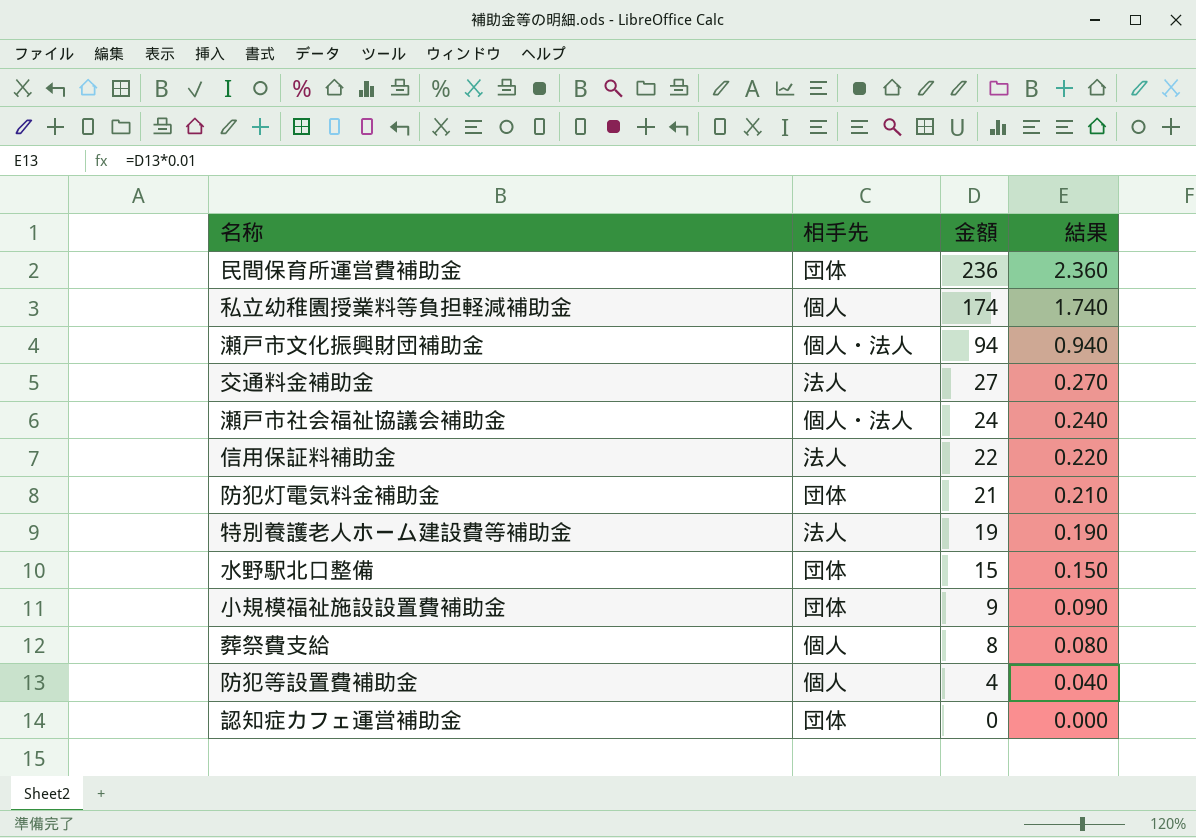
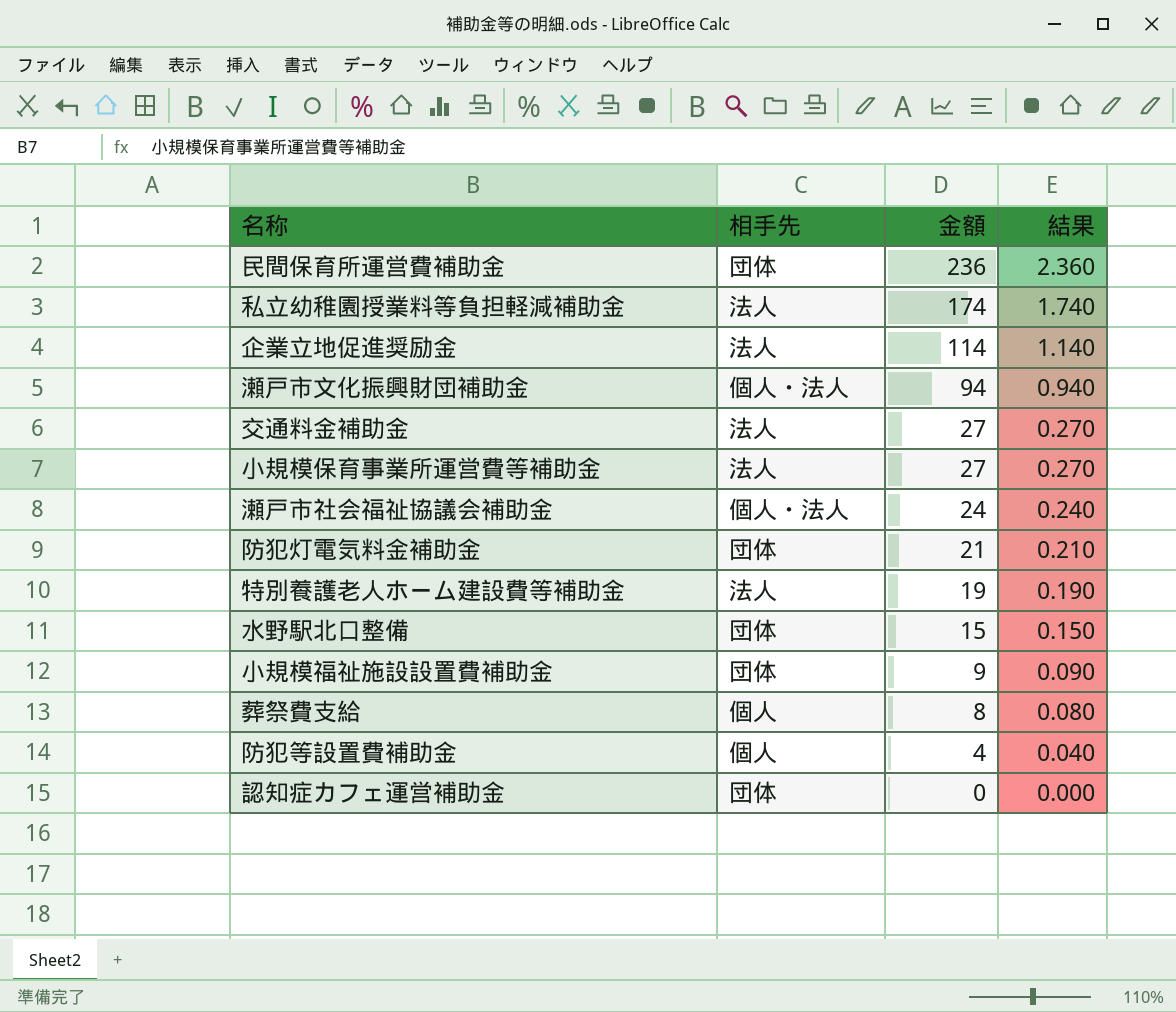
row 信用保証料補助金: 法人 | 22 | 0.220 -> none
私立幼稚園授業料等負担軽減補助金 | 相手先: 個人 -> 法人
row 企業立地促進奨励金: none -> 法人 | 114 | 1.140
row 小規模保育事業所運営費等補助金: none -> 法人 | 27 | 0.270

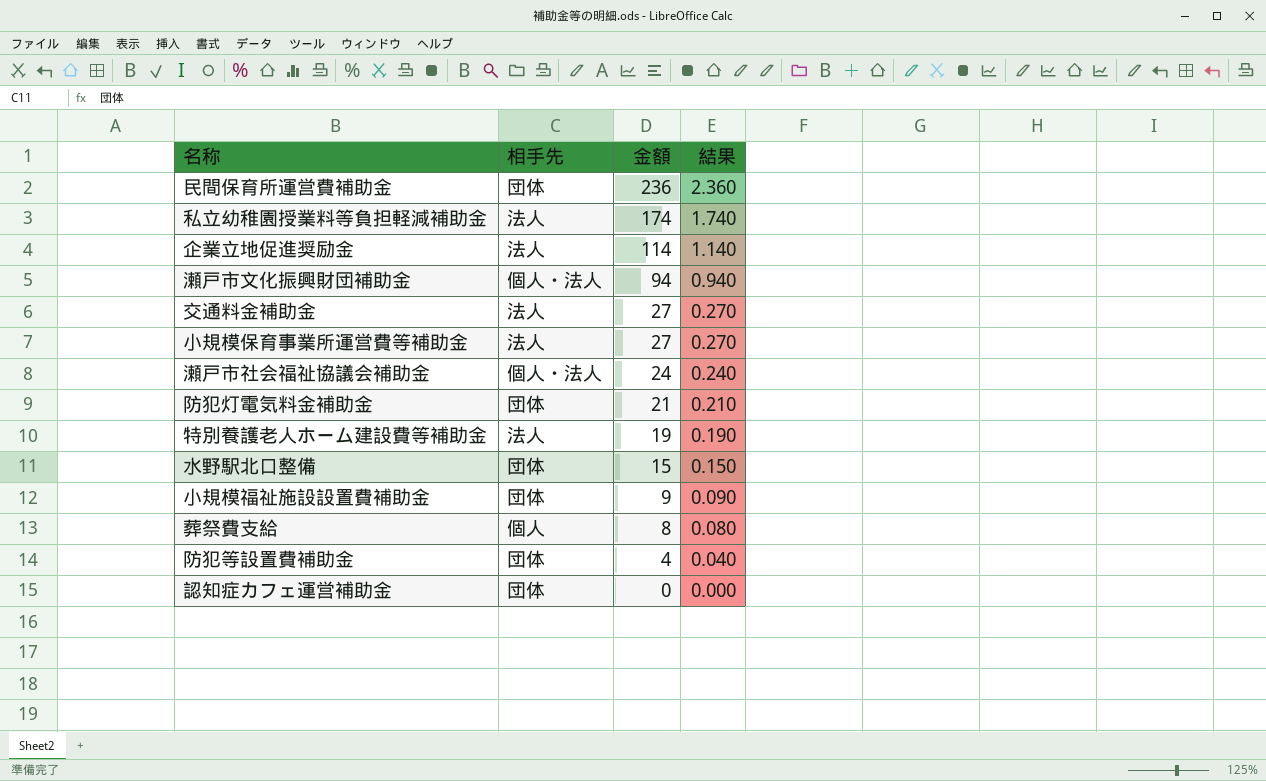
防犯等設置費補助金 | 相手先: 個人 -> 団体

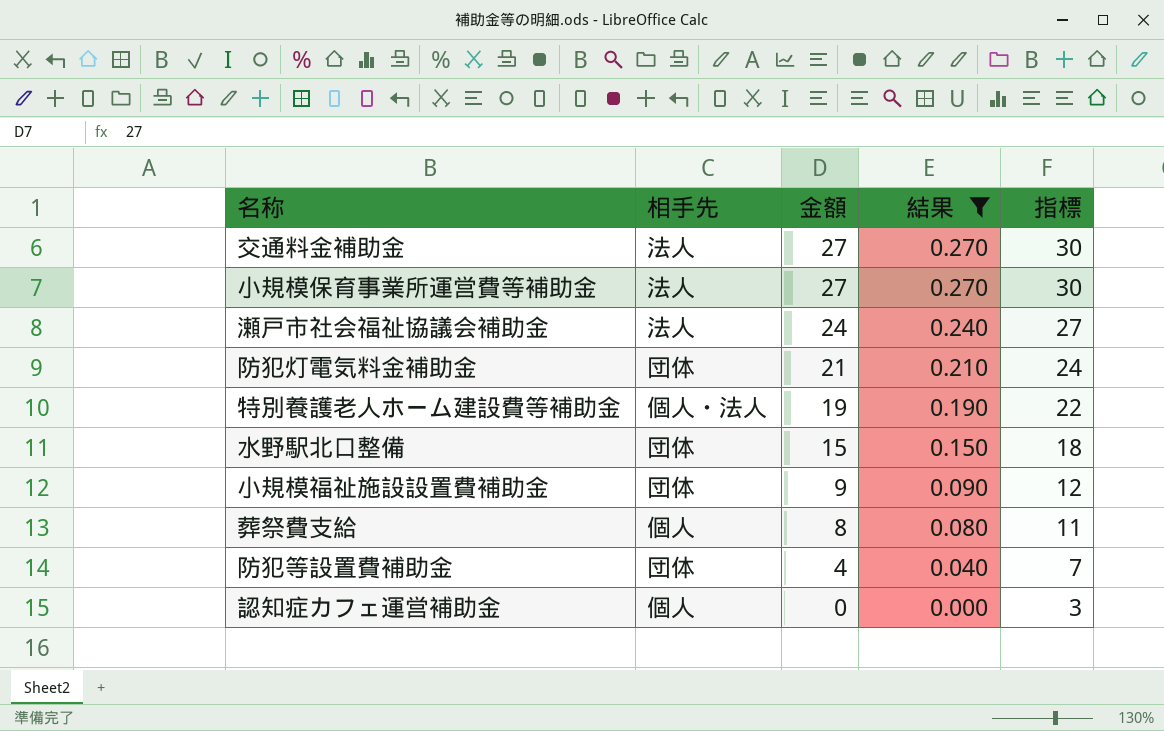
filter: none -> 結果 <= 0.270
column 指標 | formula: none -> [金額] + 3
瀬戸市社会福祉協議会補助金 | 相手先: 個人・法人 -> 法人
特別養護老人ホーム建設費等補助金 | 相手先: 法人 -> 個人・法人
認知症カフェ運営補助金 | 相手先: 団体 -> 個人

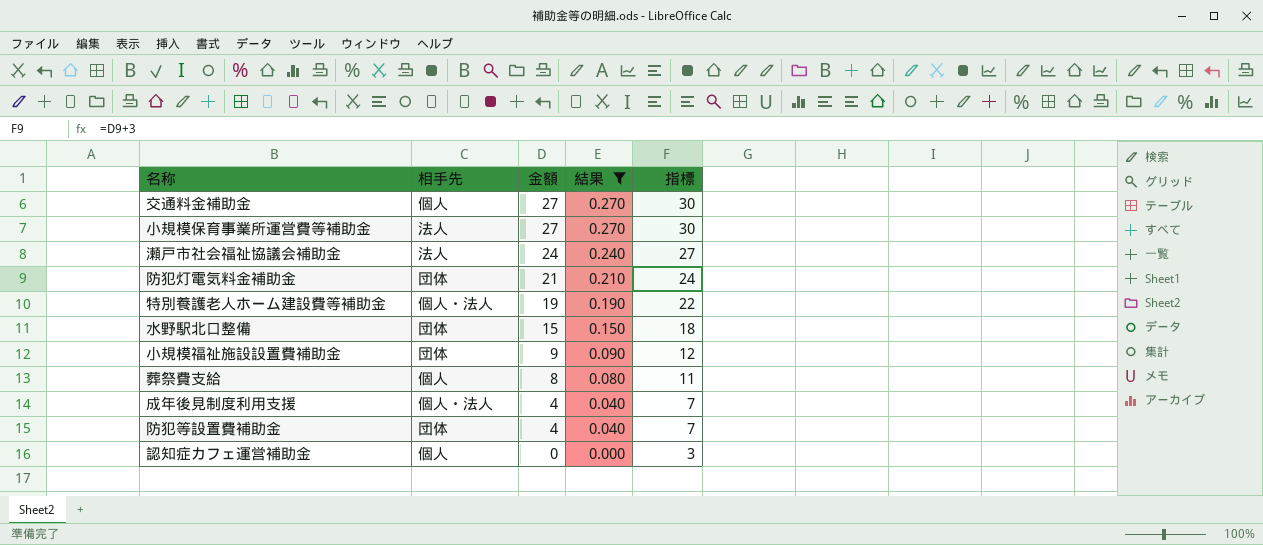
交通料金補助金 | 相手先: 法人 -> 個人
row 成年後見制度利用支援: none -> 個人・法人 | 4 | 0.040 | 7

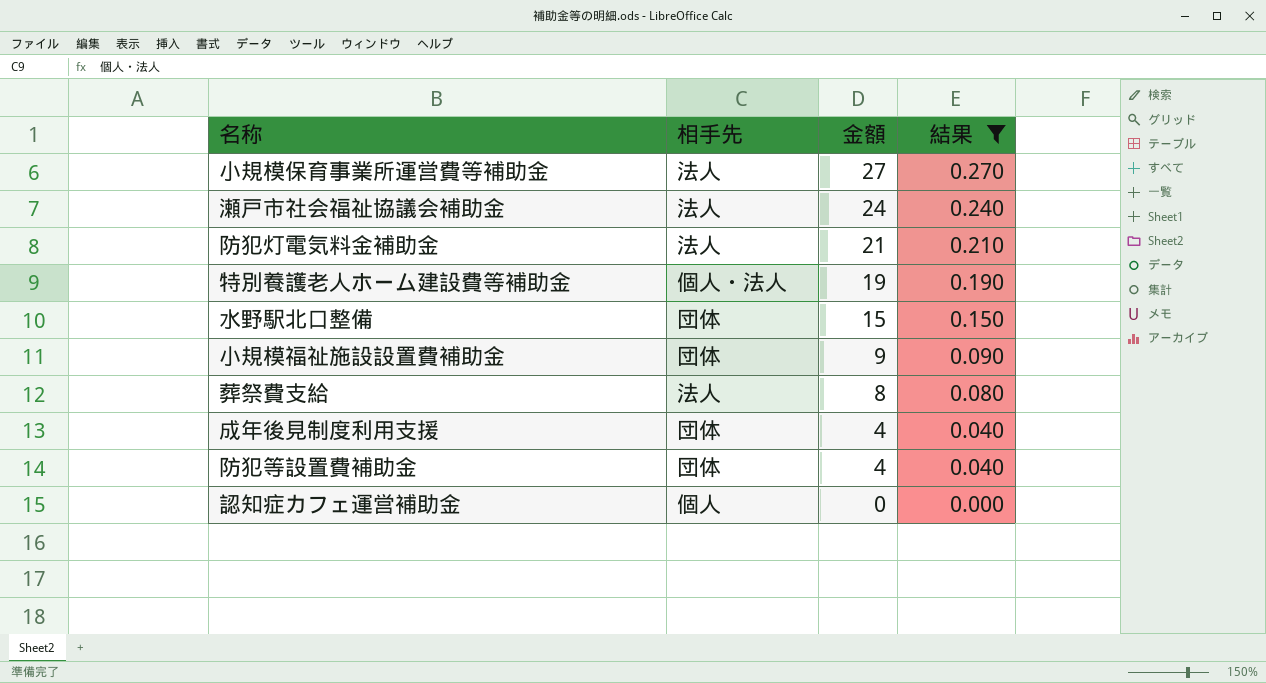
column 指標 | formula: [金額] + 3 -> none
row 交通料金補助金: 個人 | 27 | 0.270 | 30 -> none
防犯灯電気料金補助金 | 相手先: 団体 -> 法人
葬祭費支給 | 相手先: 個人 -> 法人
成年後見制度利用支援 | 相手先: 個人・法人 -> 団体

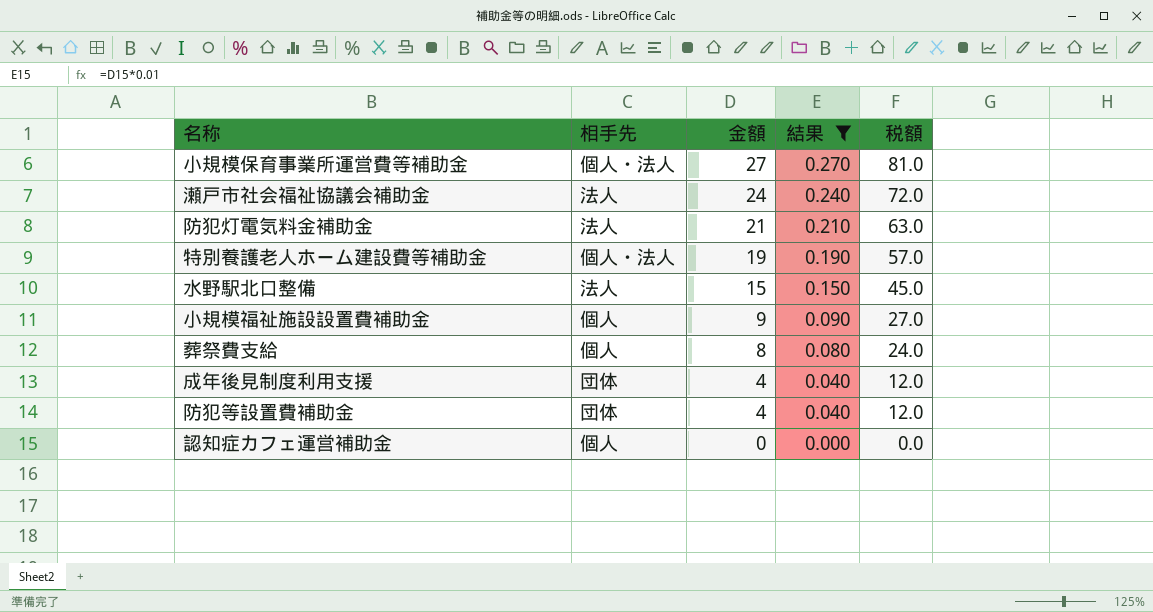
column 税額 | formula: none -> [金額] * 3
小規模保育事業所運営費等補助金 | 相手先: 法人 -> 個人・法人
水野駅北口整備 | 相手先: 団体 -> 法人
小規模福祉施設設置費補助金 | 相手先: 団体 -> 個人
葬祭費支給 | 相手先: 法人 -> 個人

